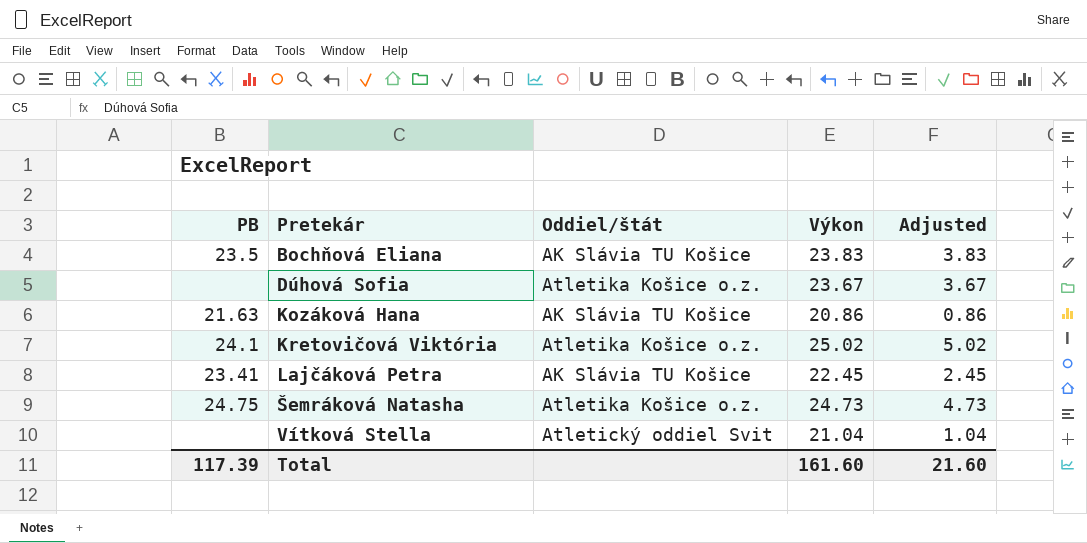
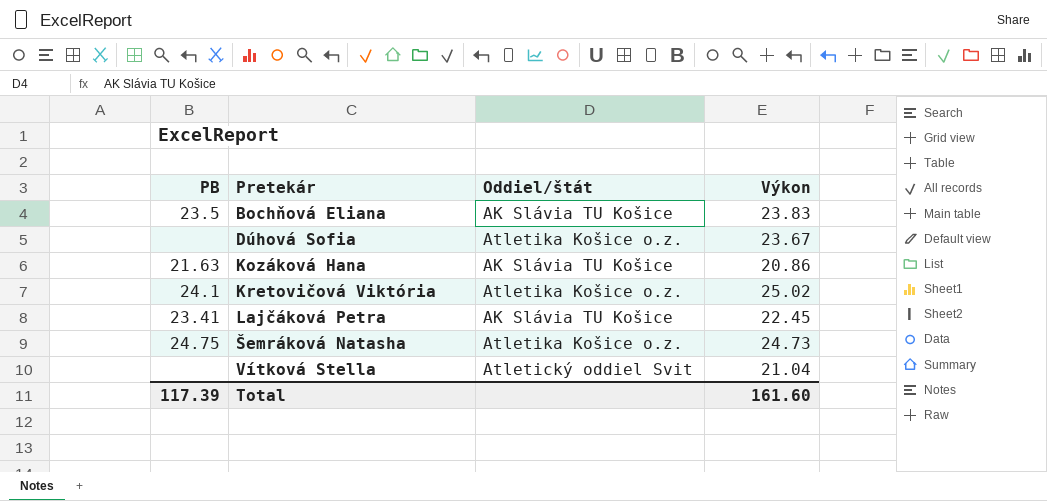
column Adjusted | formula: [Výkon] - 20 -> none

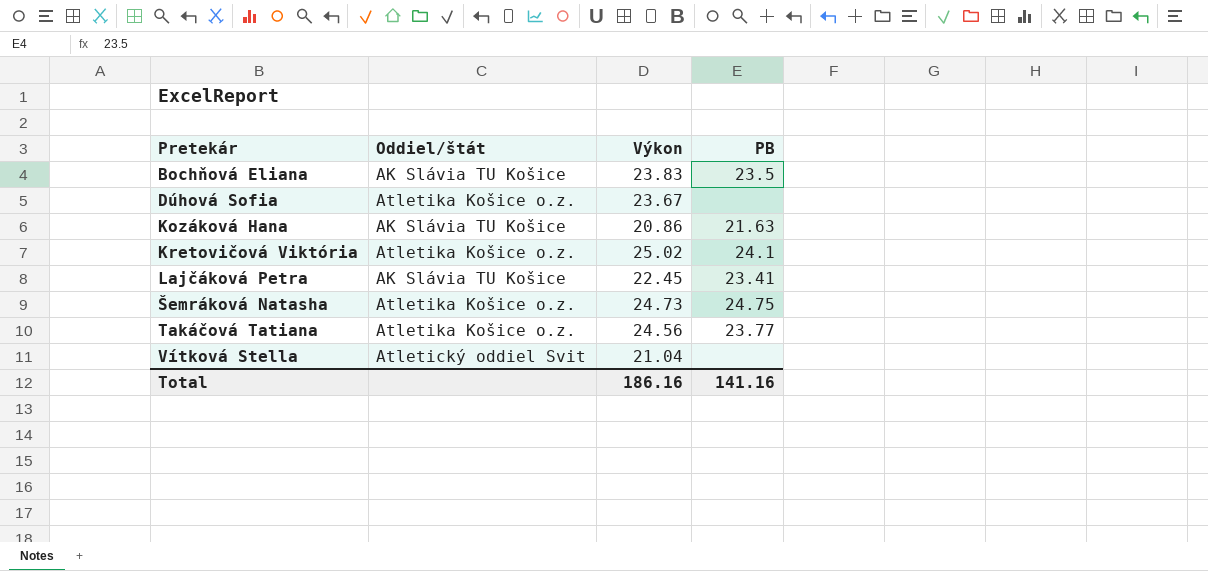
column PB | position: 1 -> 4
row Takáčová Tatiana: none -> Atletika Košice o.z. | 24.56 | 23.77
Total | Výkon: 161.60 -> 186.16
Total | PB: 117.39 -> 141.16

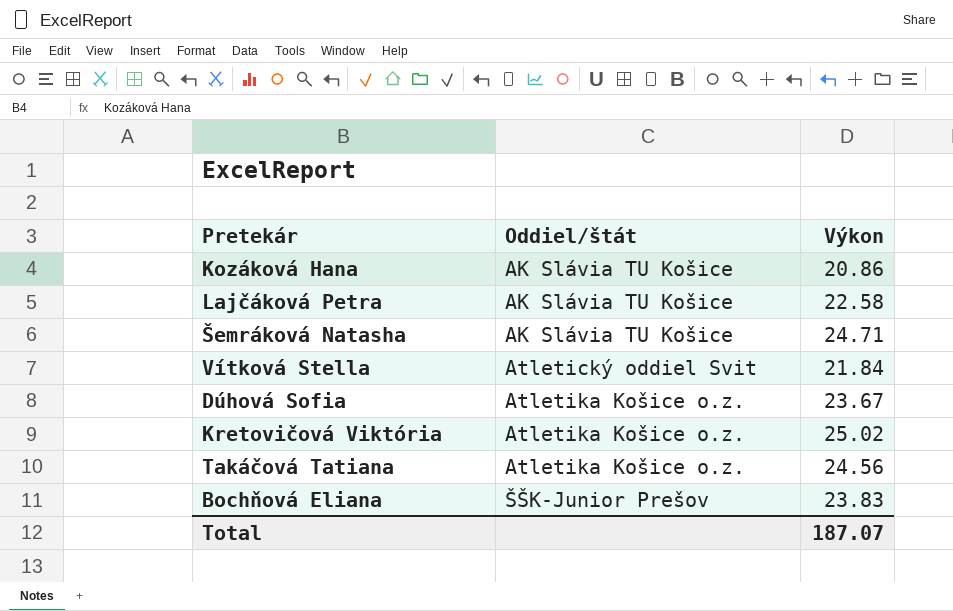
row order: Pretekár ascending -> Oddiel/štát ascending
column PB | position: 4 -> none
Lajčáková Petra | Výkon: 22.45 -> 22.58
Šemráková Natasha | Oddiel/štát: Atletika Košice o.z. -> AK Slávia TU Košice
Šemráková Natasha | Výkon: 24.73 -> 24.71
Vítková Stella | Výkon: 21.04 -> 21.84
Bochňová Eliana | Oddiel/štát: AK Slávia TU Košice -> ŠŠK-Junior Prešov
Total | Výkon: 186.16 -> 187.07

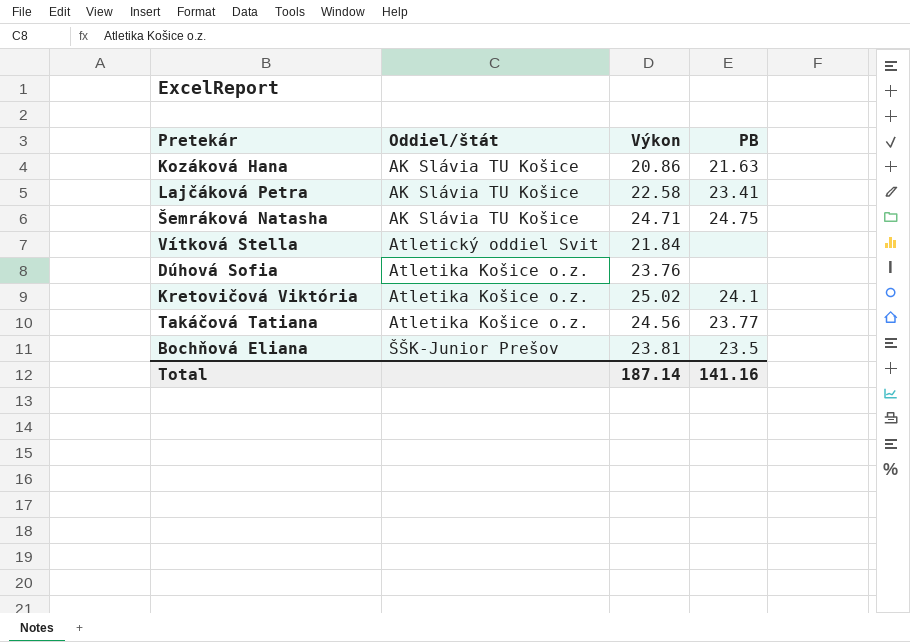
column PB | position: none -> 4
Dúhová Sofia | Výkon: 23.67 -> 23.76
Bochňová Eliana | Výkon: 23.83 -> 23.81
Total | Výkon: 187.07 -> 187.14

